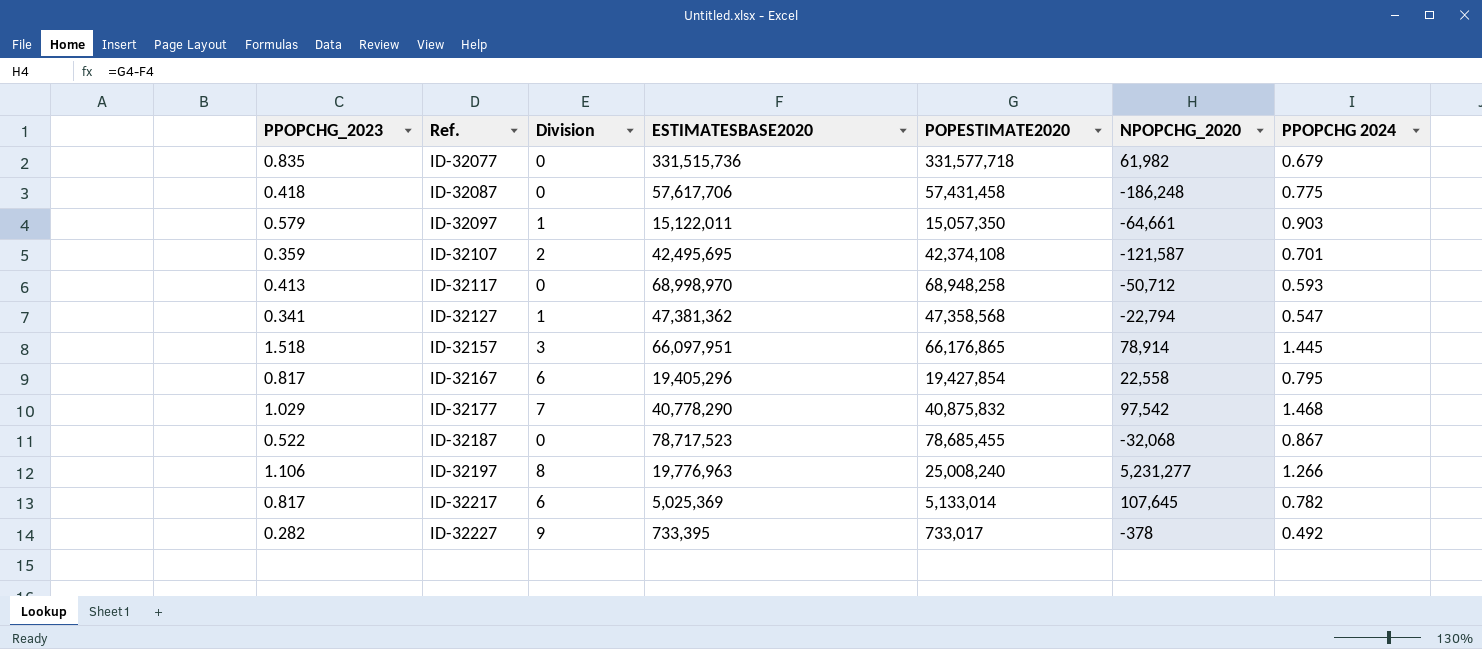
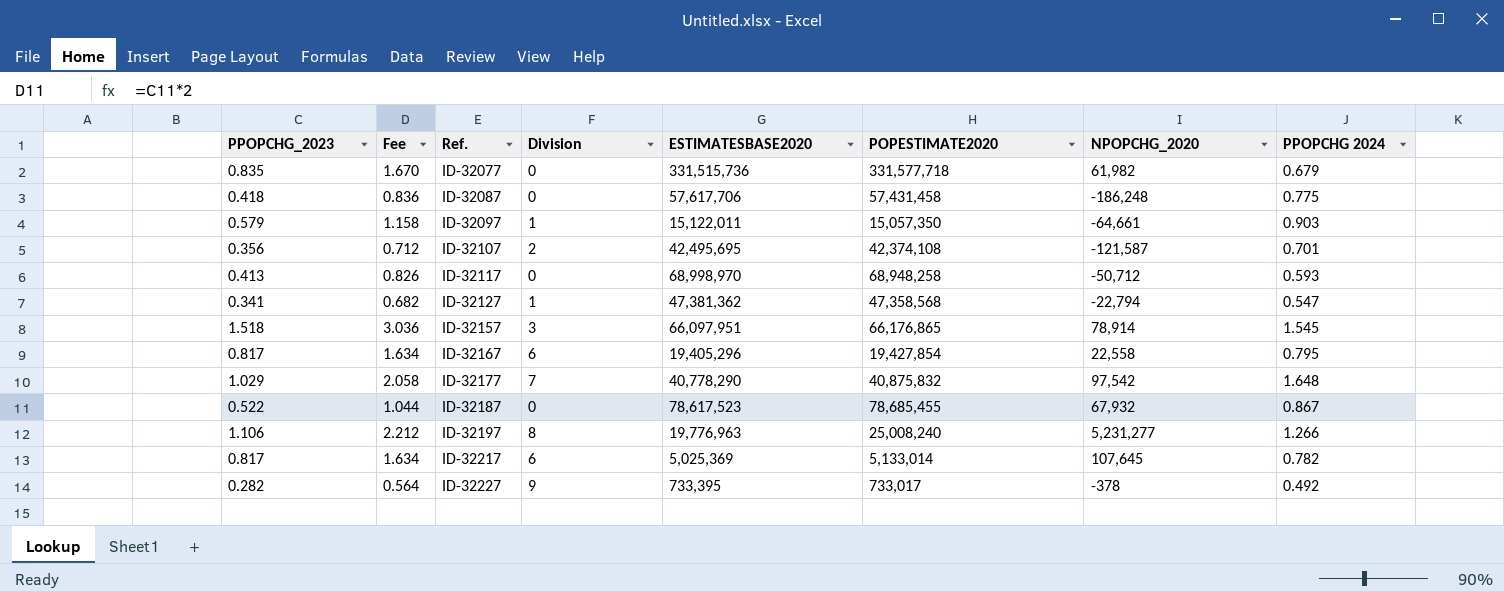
column Fee | formula: none -> [PPOPCHG_2023] * 2
ID-32107 | PPOPCHG_2023: 0.359 -> 0.356
ID-32157 | PPOPCHG 2024: 1.445 -> 1.545
ID-32177 | PPOPCHG 2024: 1.468 -> 1.648
ID-32187 | ESTIMATESBASE2020: 78,717,523 -> 78,617,523
ID-32187 | NPOPCHG_2020: -32,068 -> 67,932

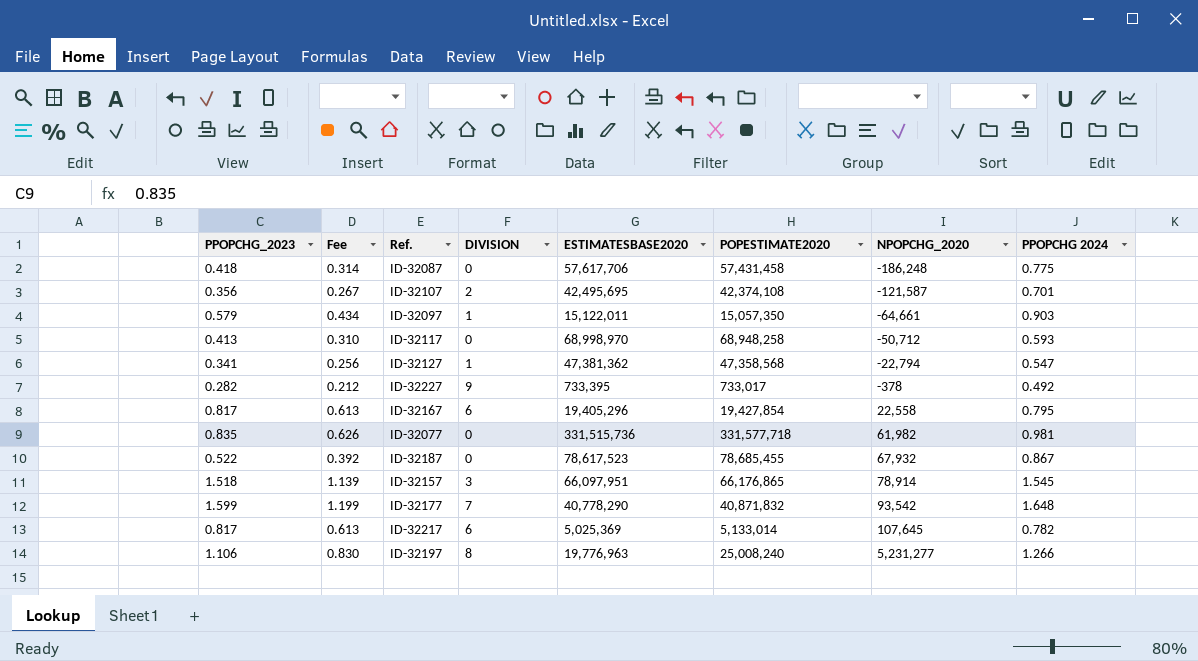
row order: Ref. ascending -> NPOPCHG_2020 ascending
column Fee | formula: [PPOPCHG_2023] * 2 -> [PPOPCHG_2023] * 0.75
column name: Division -> DIVISION
ID-32077 | PPOPCHG 2024: 0.679 -> 0.981
ID-32177 | PPOPCHG_2023: 1.029 -> 1.599
ID-32177 | POPESTIMATE2020: 40,875,832 -> 40,871,832
ID-32177 | NPOPCHG_2020: 97,542 -> 93,542

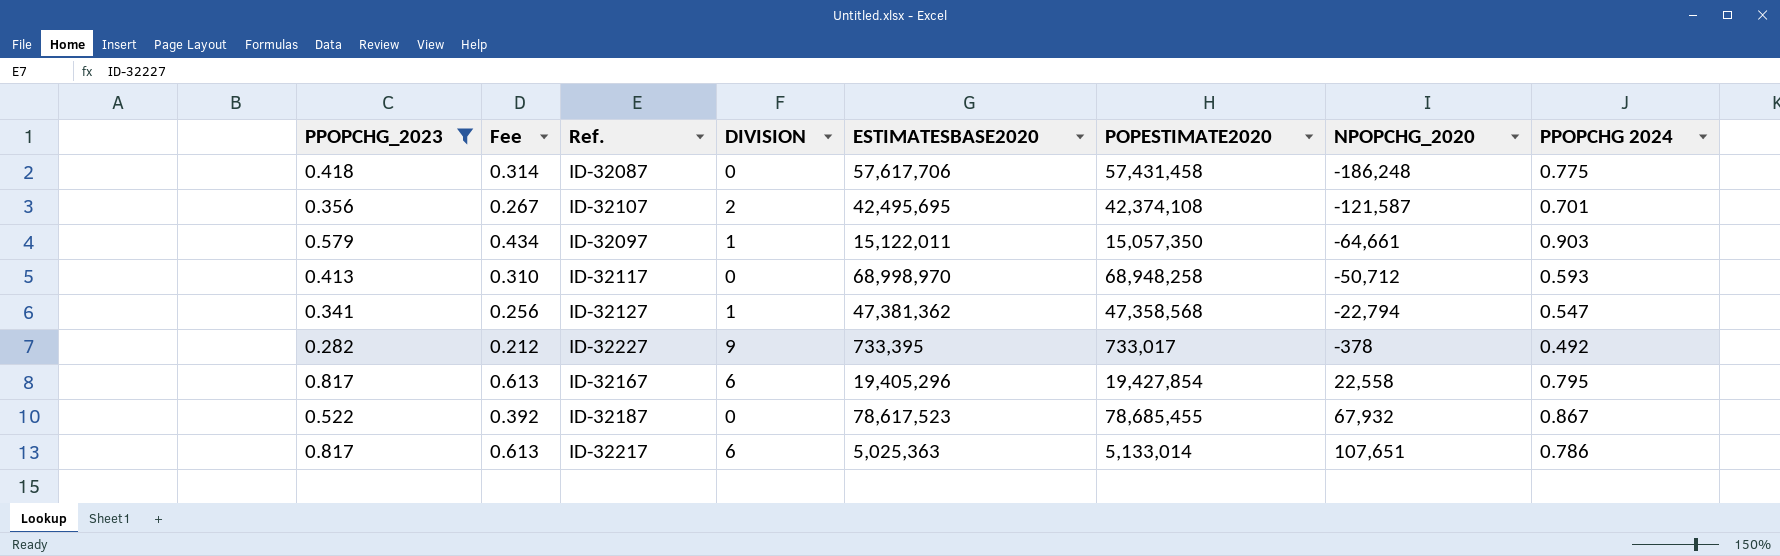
filter: none -> PPOPCHG_2023 <= 0.817
ID-32217 | ESTIMATESBASE2020: 5,025,369 -> 5,025,363
ID-32217 | NPOPCHG_2020: 107,645 -> 107,651
ID-32217 | PPOPCHG 2024: 0.782 -> 0.786

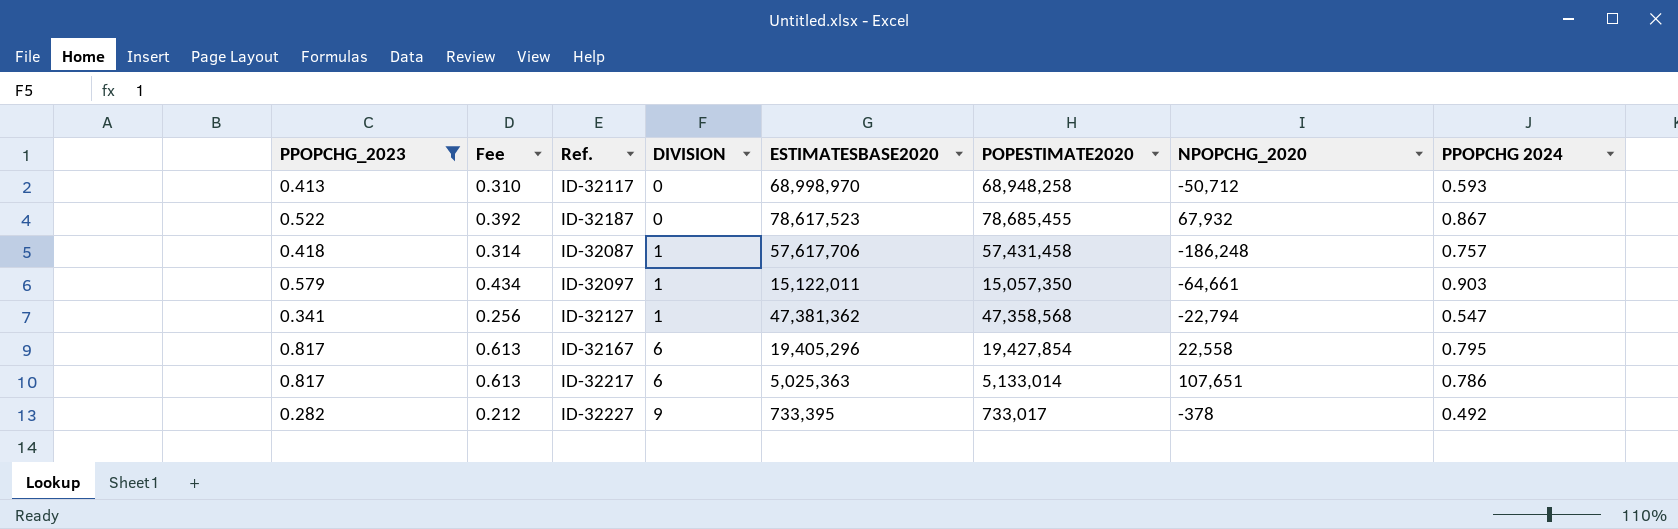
row order: NPOPCHG_2020 ascending -> DIVISION ascending
row ID-32107: 0.356 | 0.267 | 2 | 42,495,695 | 42,374,108 | -121,587 | 0.701 -> none
ID-32087 | DIVISION: 0 -> 1
ID-32087 | PPOPCHG 2024: 0.775 -> 0.757

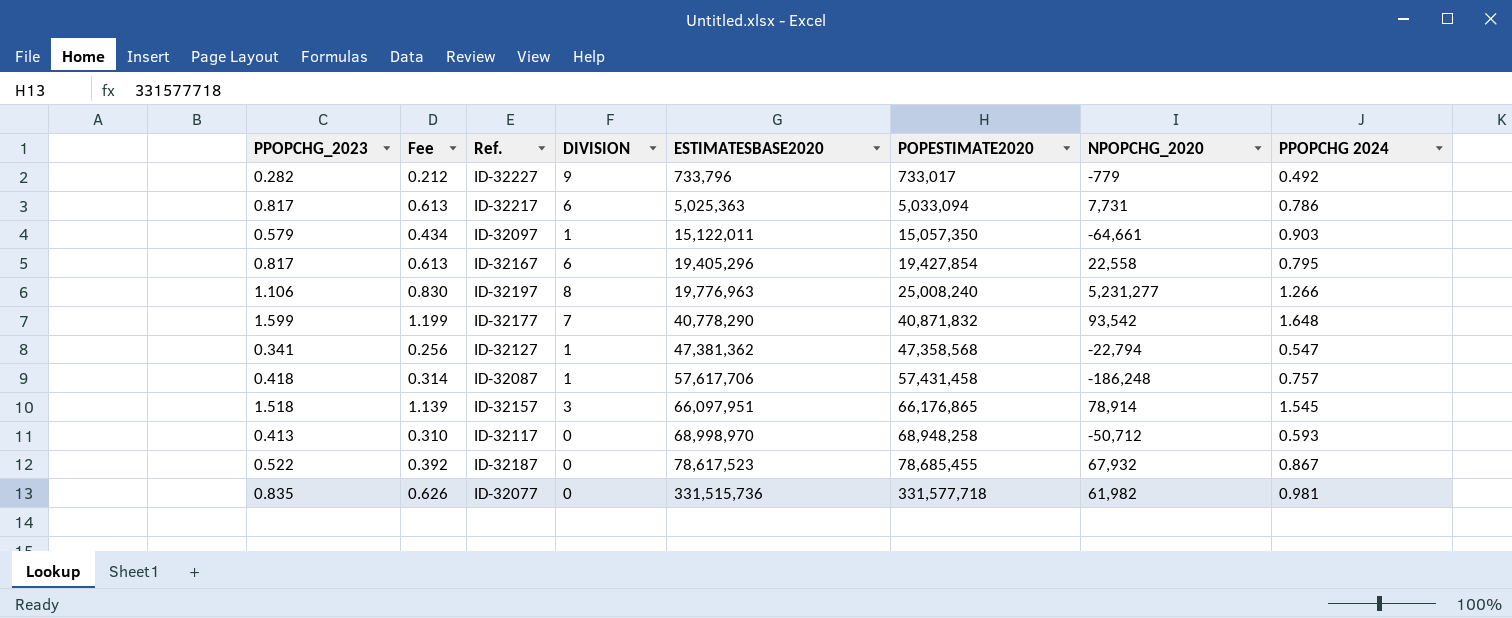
filter: PPOPCHG_2023 <= 0.817 -> none
row order: DIVISION ascending -> ESTIMATESBASE2020 ascending
ID-32227 | ESTIMATESBASE2020: 733,395 -> 733,796
ID-32227 | NPOPCHG_2020: -378 -> -779
ID-32217 | POPESTIMATE2020: 5,133,014 -> 5,033,094
ID-32217 | NPOPCHG_2020: 107,651 -> 7,731

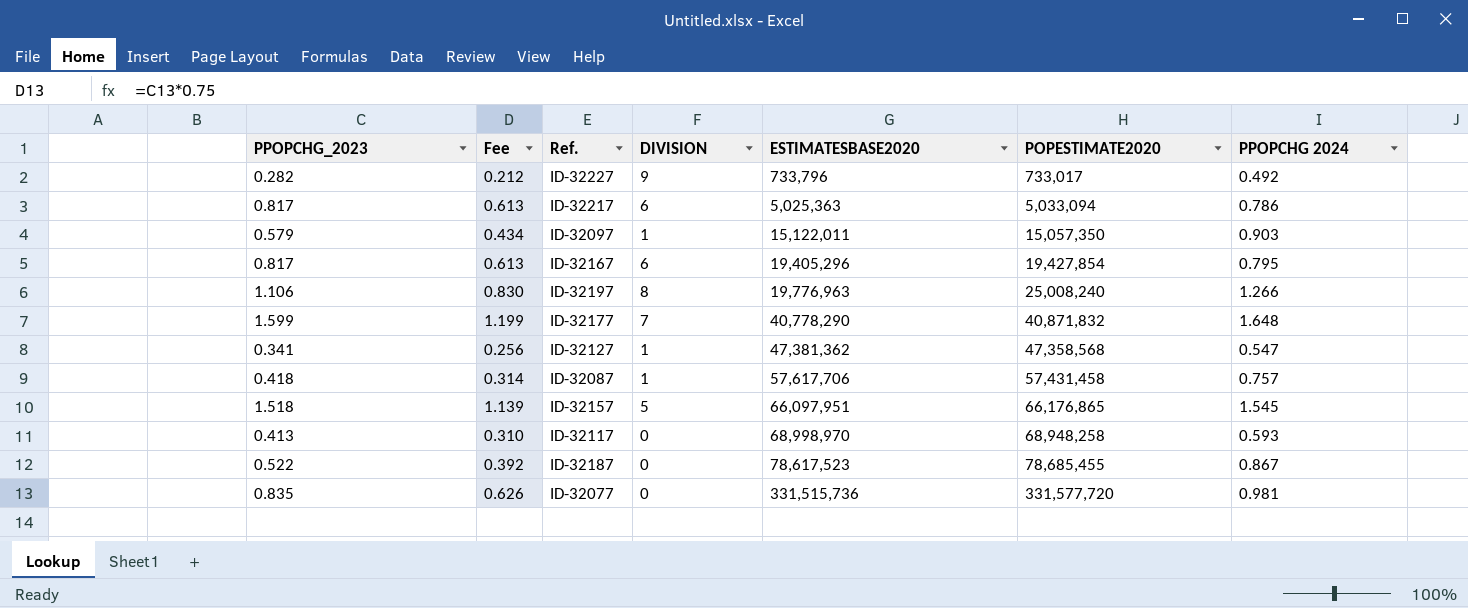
column NPOPCHG_2020 | formula: [POPESTIMATE2020] - [ESTIMATESBASE2020] -> none
ID-32157 | DIVISION: 3 -> 5
ID-32077 | POPESTIMATE2020: 331,577,718 -> 331,577,720

